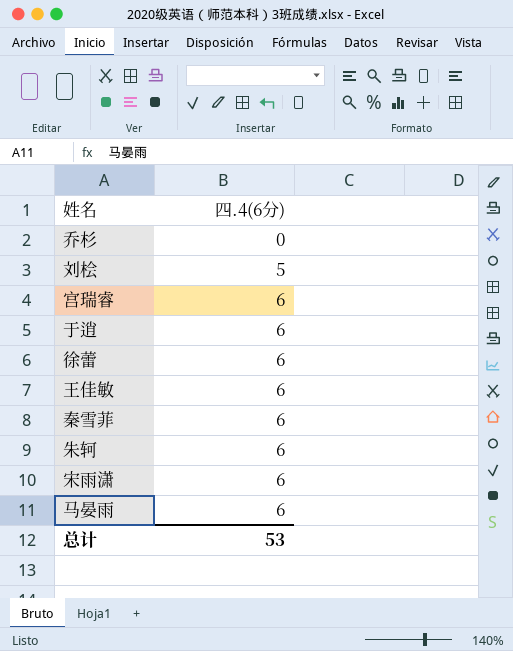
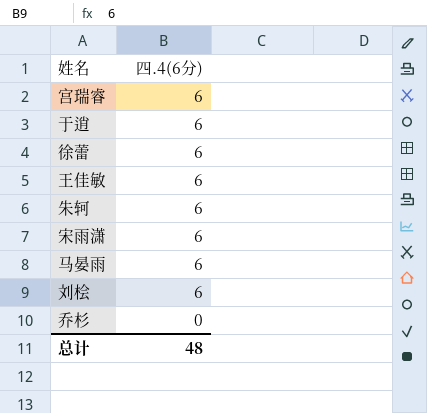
row order: 四.4(6分) ascending -> 四.4(6分) descending
row 秦雪菲: 6 -> none
刘桧 | 四.4(6分): 5 -> 6
总计 | 四.4(6分): 53 -> 48

